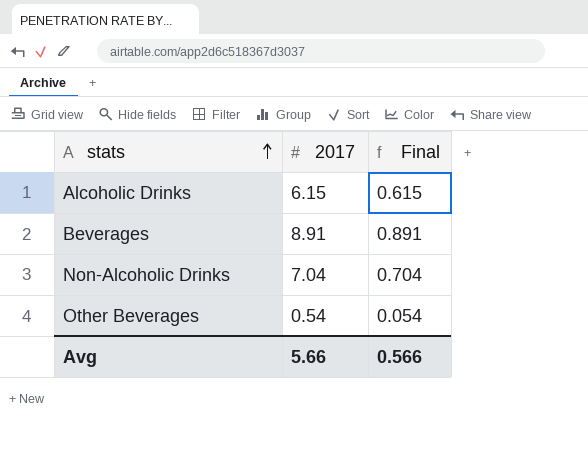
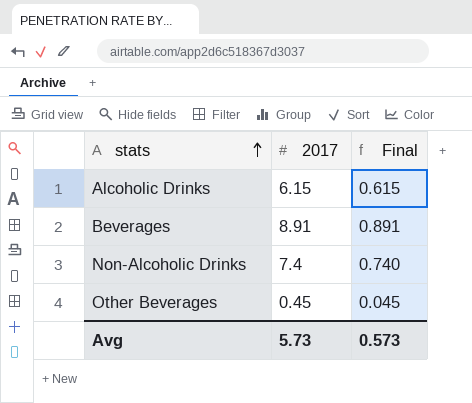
Non-Alcoholic Drinks | 2017: 7.04 -> 7.4
Non-Alcoholic Drinks | Final: 0.704 -> 0.740
Other Beverages | 2017: 0.54 -> 0.45
Other Beverages | Final: 0.054 -> 0.045
Avg | 2017: 5.66 -> 5.73
Avg | Final: 0.566 -> 0.573

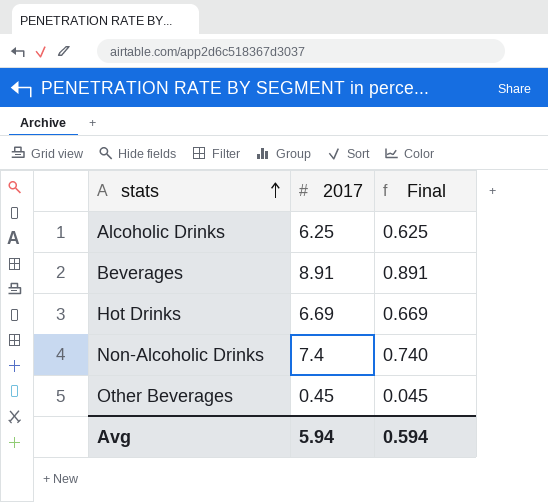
Alcoholic Drinks | 2017: 6.15 -> 6.25
Alcoholic Drinks | Final: 0.615 -> 0.625
row Hot Drinks: none -> 6.69 | 0.669
Avg | 2017: 5.73 -> 5.94
Avg | Final: 0.573 -> 0.594

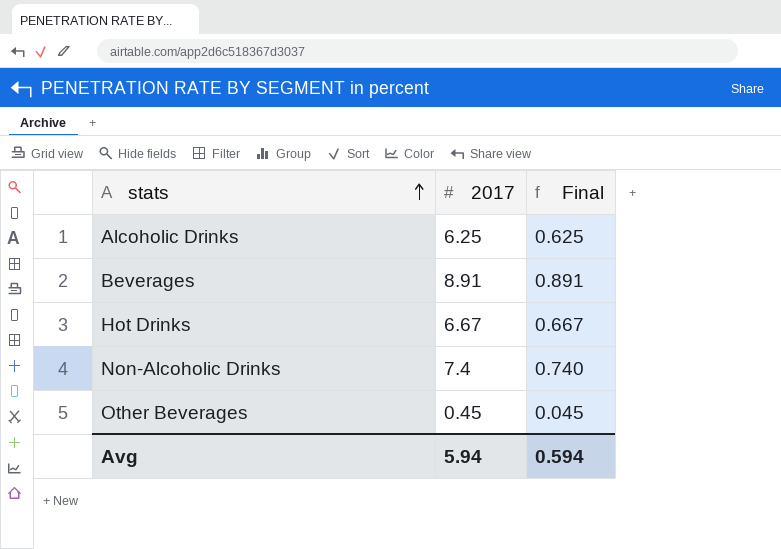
Hot Drinks | 2017: 6.69 -> 6.67
Hot Drinks | Final: 0.669 -> 0.667

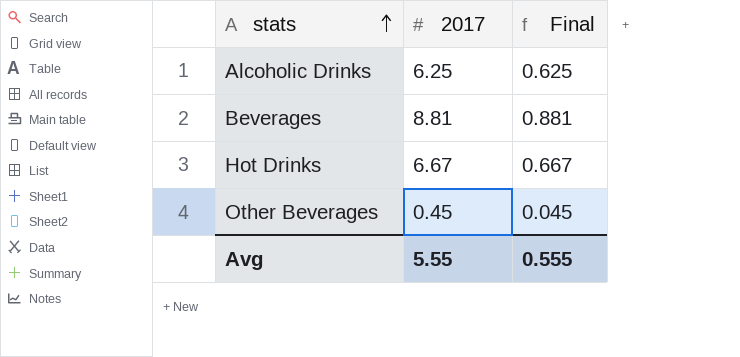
row Non-Alcoholic Drinks: 7.4 | 0.740 -> none
Beverages | 2017: 8.91 -> 8.81
Beverages | Final: 0.891 -> 0.881
Avg | 2017: 5.94 -> 5.55
Avg | Final: 0.594 -> 0.555

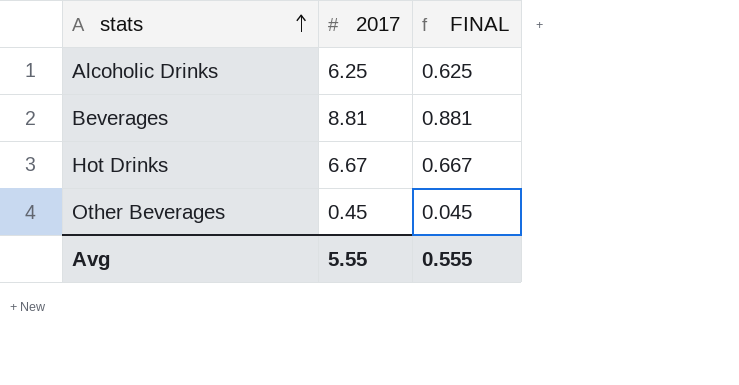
column name: Final -> FINAL

